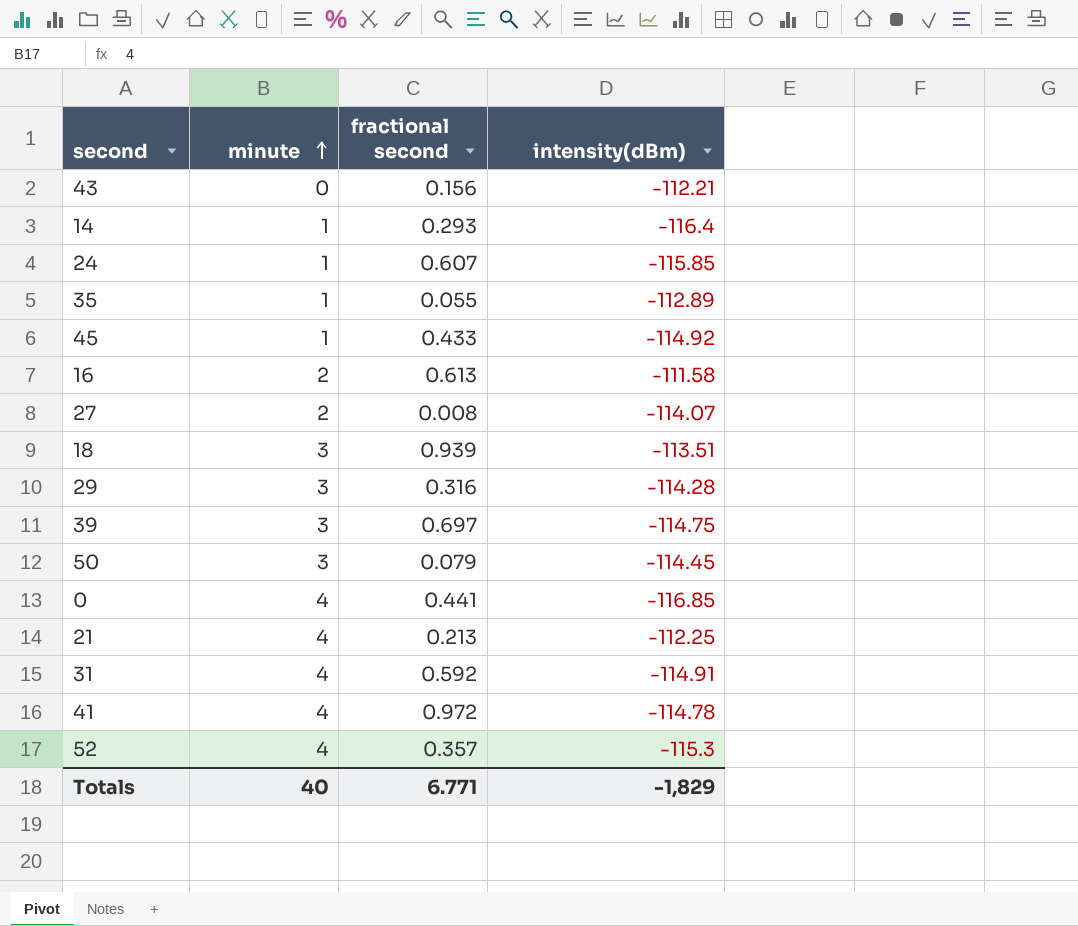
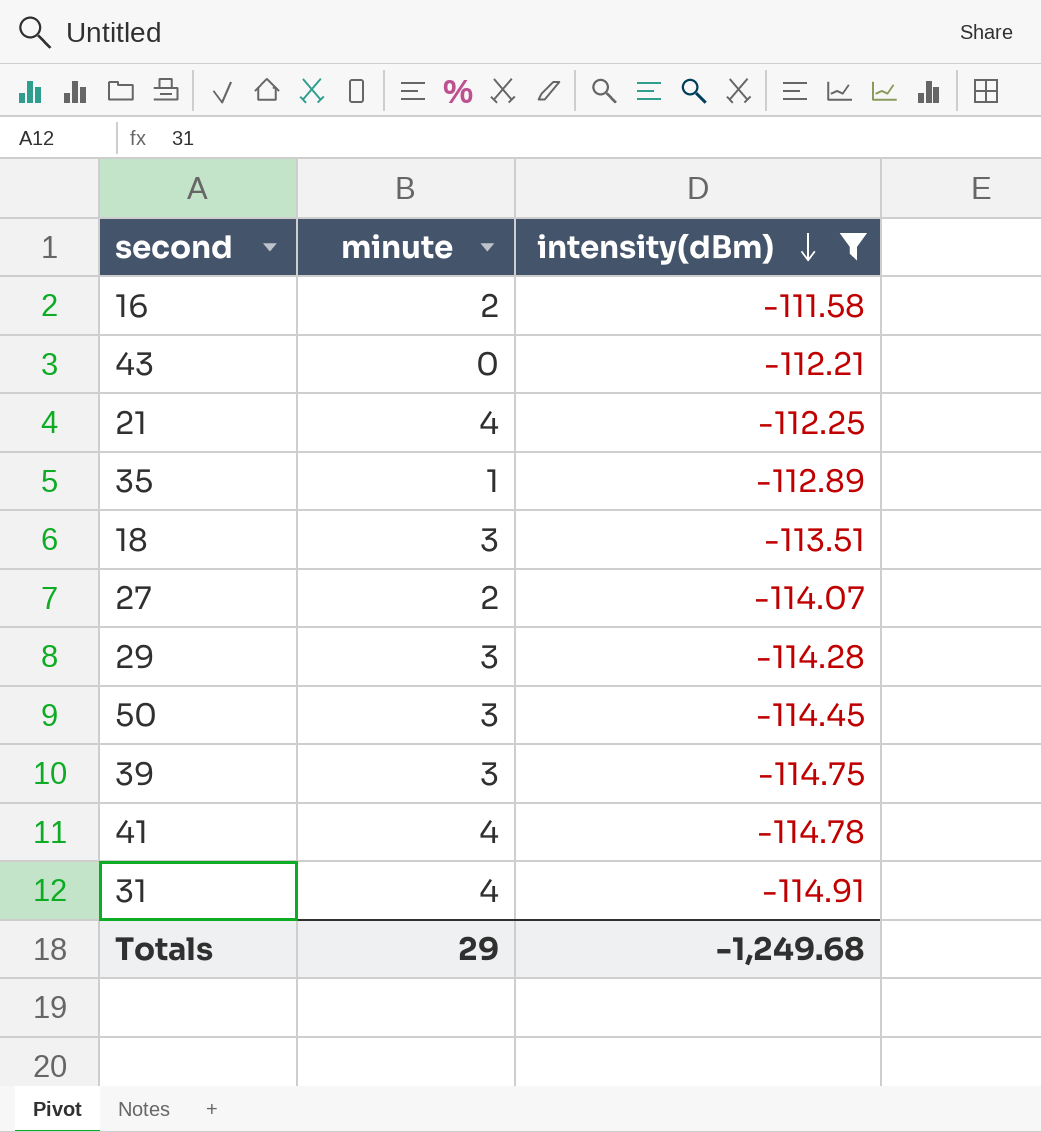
filter: none -> intensity(dBm) >= -114.91
row order: minute ascending -> intensity(dBm) descending
column fractional second | position: 3 -> none
Totals | minute: 40 -> 29
Totals | intensity(dBm): -1,829 -> -1,249.68

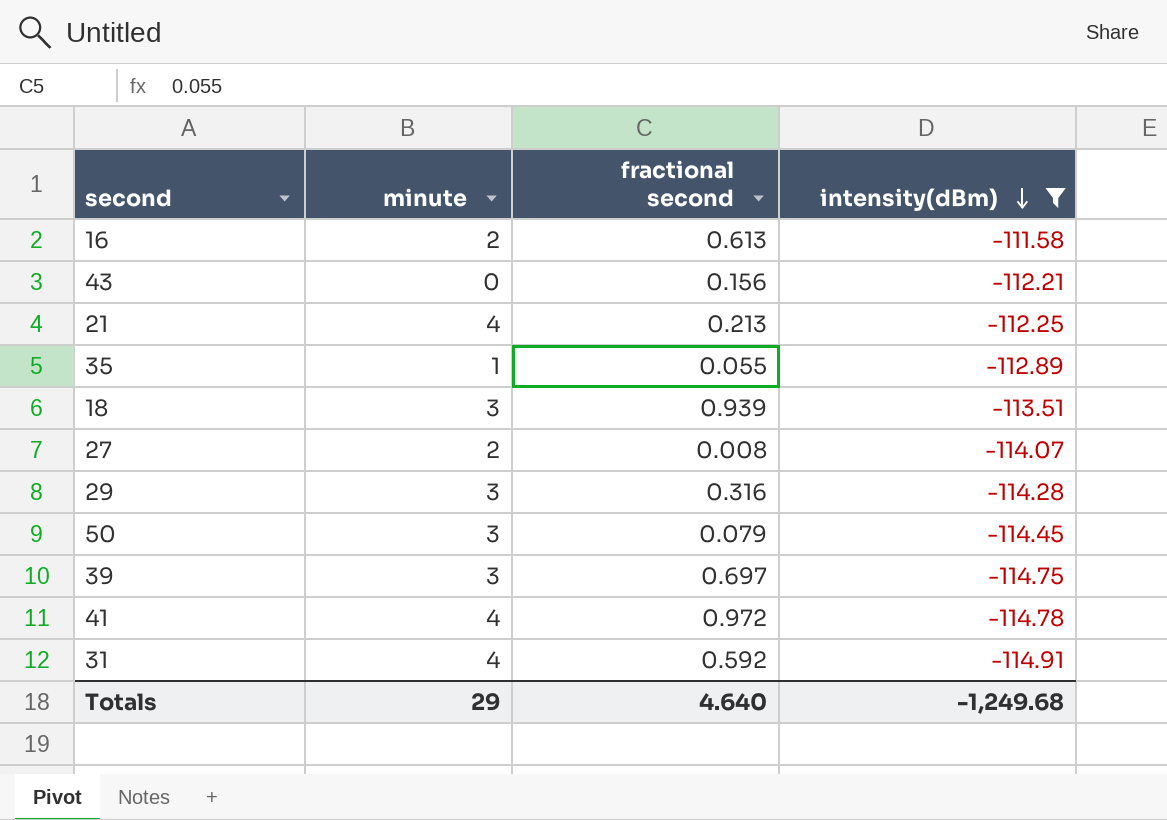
column fractional second | position: none -> 3

